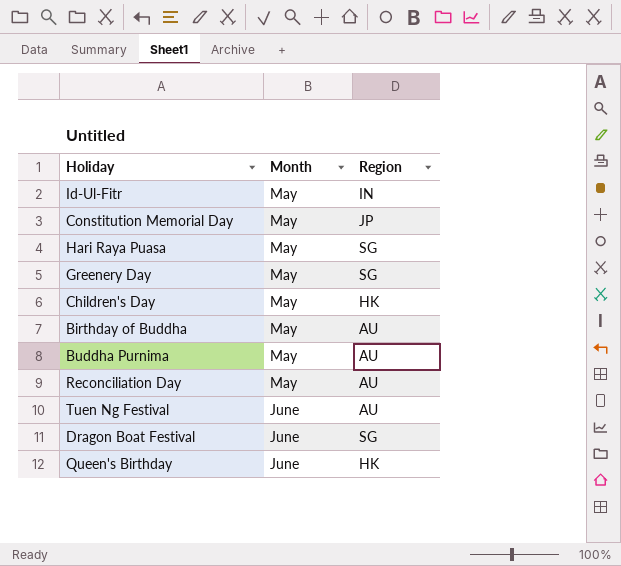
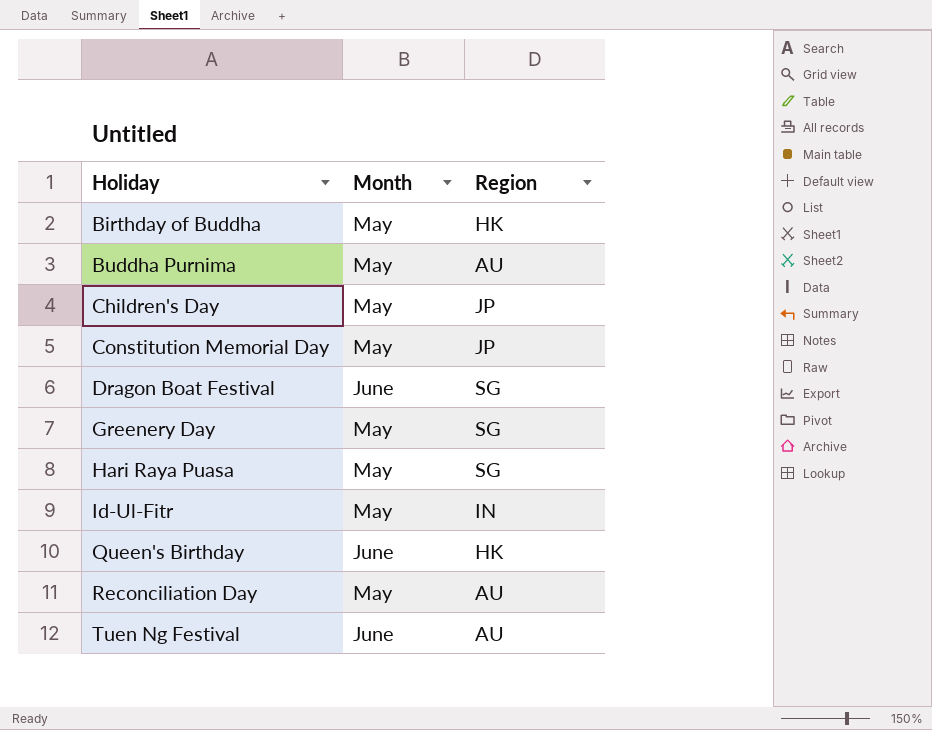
row order: Month ascending -> Holiday ascending
Birthday of Buddha | Region: AU -> HK
Children's Day | Region: HK -> JP

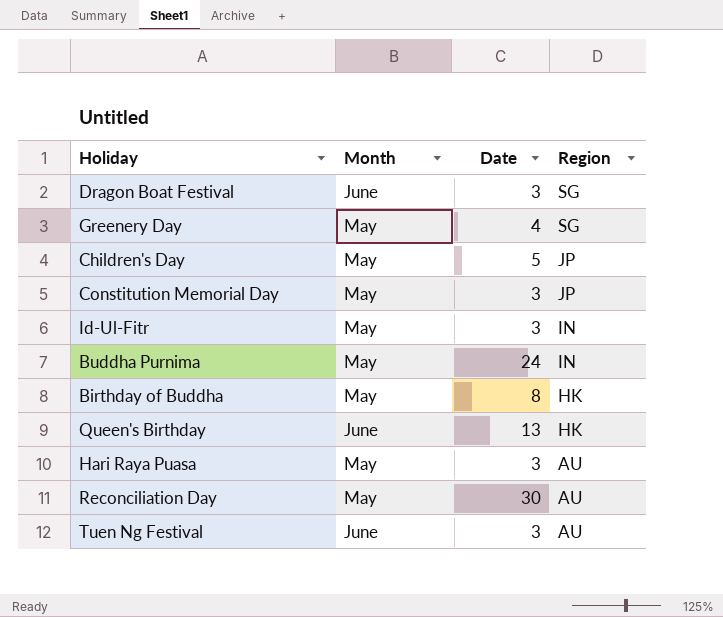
row order: Holiday ascending -> Region descending
column Date | position: none -> 3
Buddha Purnima | Region: AU -> IN
Hari Raya Puasa | Region: SG -> AU

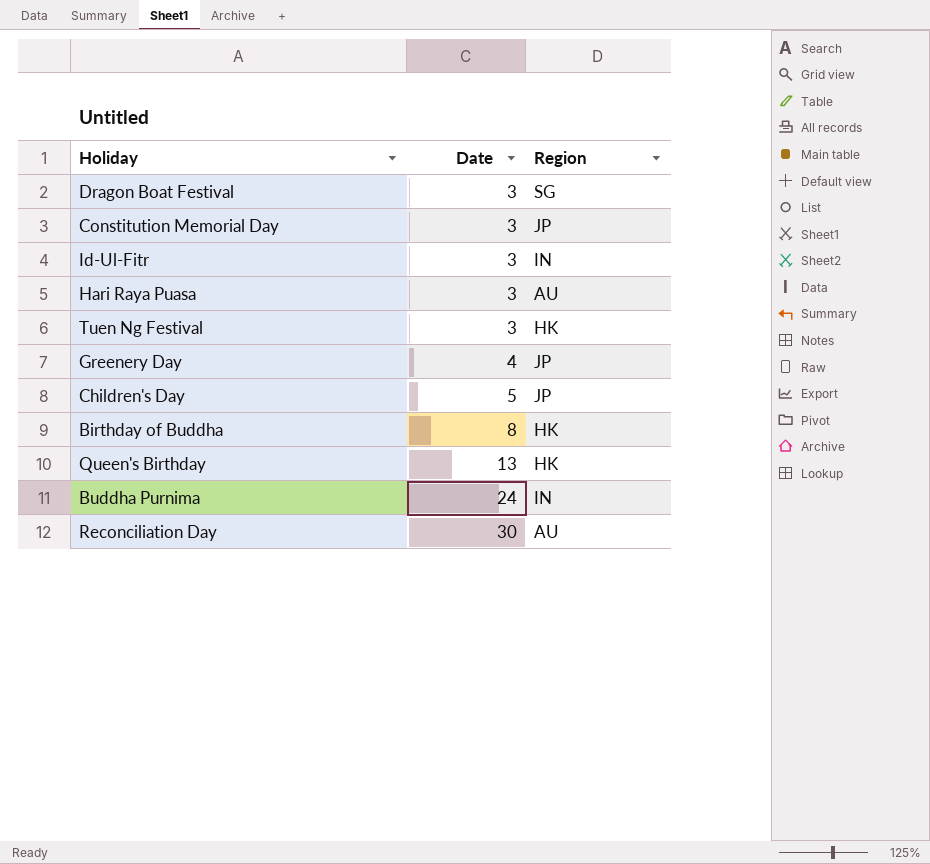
row order: Region descending -> Date ascending
column Month | position: 2 -> none
Tuen Ng Festival | Region: AU -> HK
Greenery Day | Region: SG -> JP

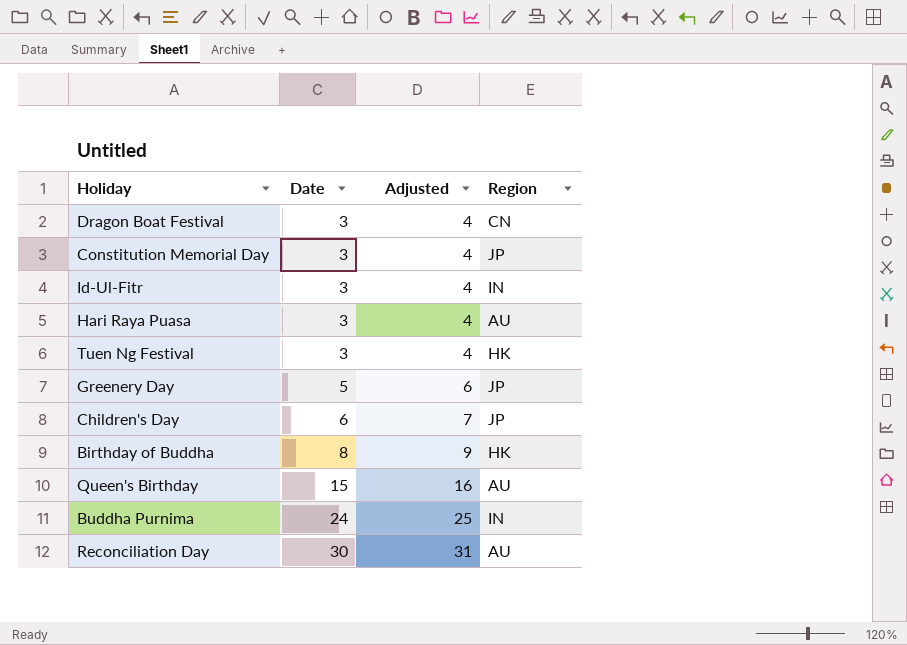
column Adjusted | formula: none -> [Date] + 1
Dragon Boat Festival | Region: SG -> CN
Greenery Day | Date: 4 -> 5
Children's Day | Date: 5 -> 6
Queen's Birthday | Date: 13 -> 15
Queen's Birthday | Region: HK -> AU

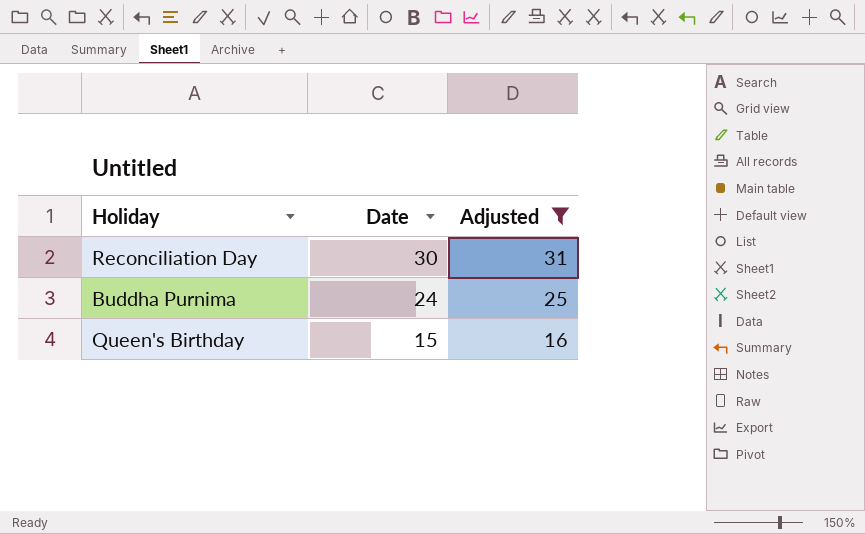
filter: none -> Adjusted >= 16
row order: Date ascending -> Date descending
column Region | position: 4 -> none

